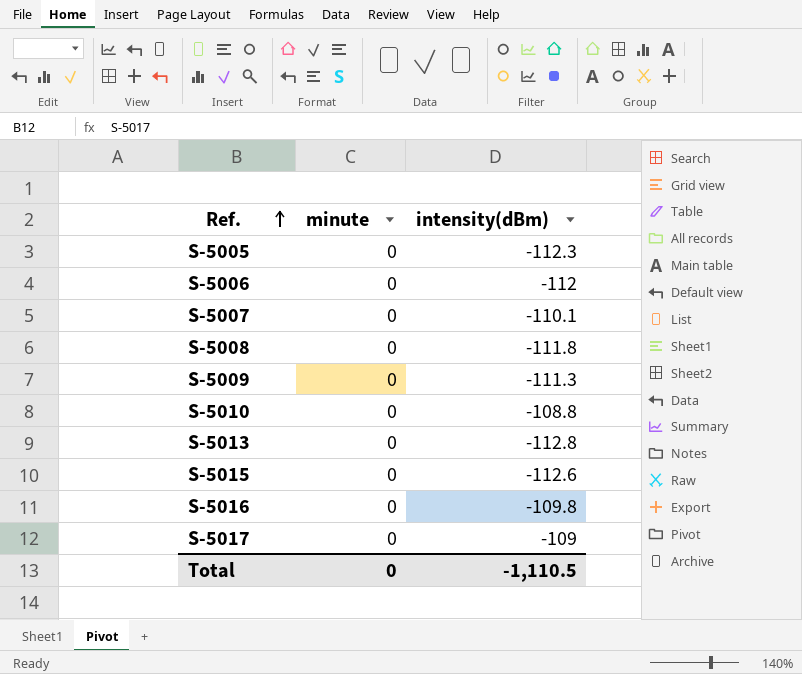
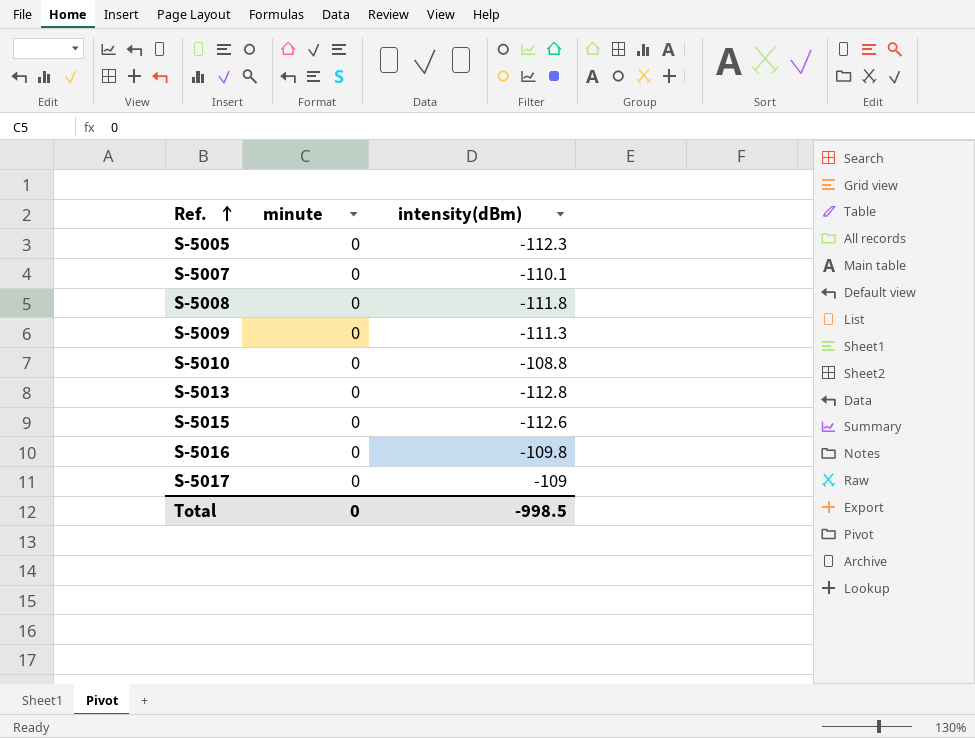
row S-5006: 0 | -112 -> none
Total | intensity(dBm): -1,110.5 -> -998.5

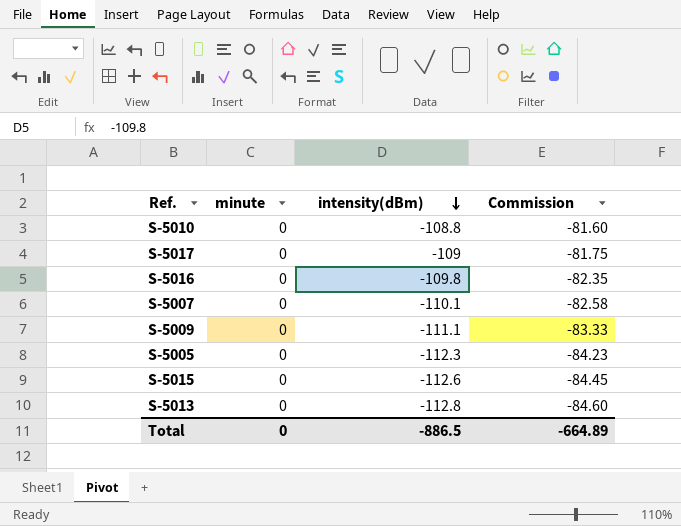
row order: Ref. ascending -> intensity(dBm) descending
column Commission | formula: none -> [intensity(dBm)] * 0.75
row S-5008: 0 | -111.8 -> none
S-5009 | intensity(dBm): -111.3 -> -111.1
Total | intensity(dBm): -998.5 -> -886.5

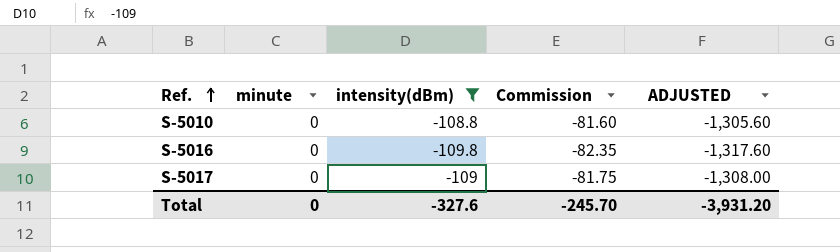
filter: none -> intensity(dBm) >= -109.8
row order: intensity(dBm) descending -> Ref. ascending
column ADJUSTED | formula: none -> [intensity(dBm)] * 12
Total | intensity(dBm): -886.5 -> -327.6
Total | Commission: -664.89 -> -245.70

